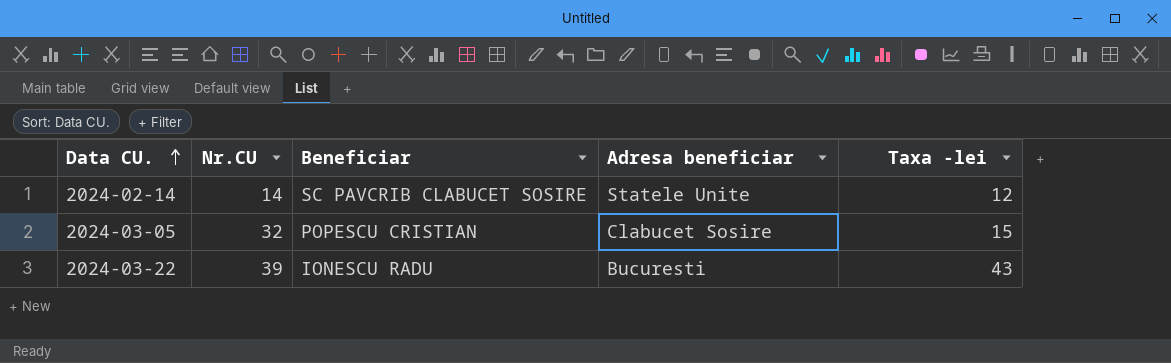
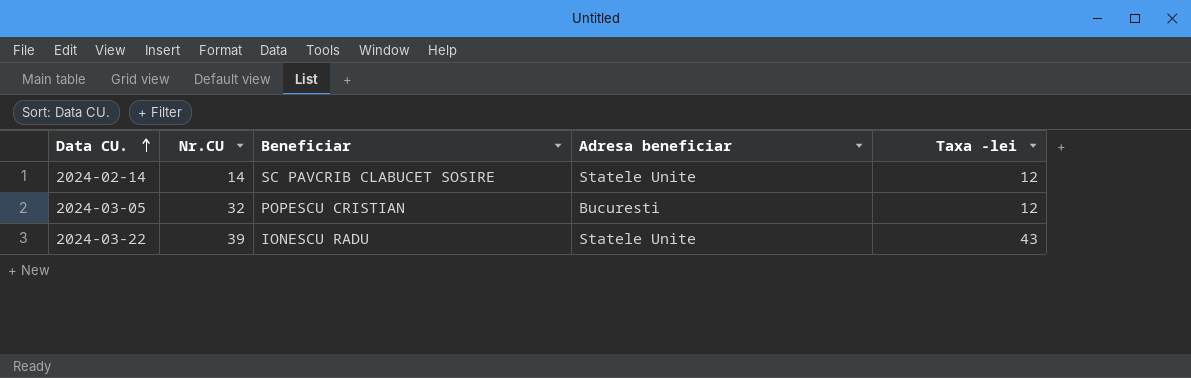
2024-03-05 | Adresa beneficiar: Clabucet Sosire -> Bucuresti
2024-03-05 | Taxa -lei: 15 -> 12
2024-03-22 | Adresa beneficiar: Bucuresti -> Statele Unite

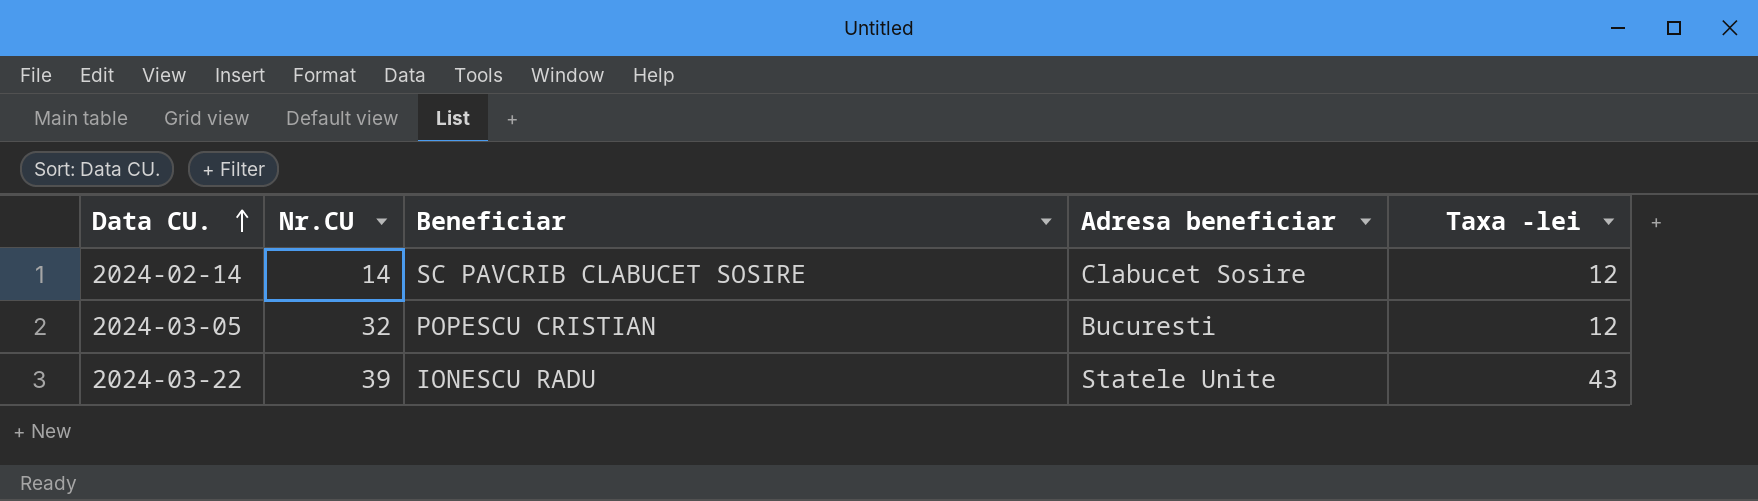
2024-02-14 | Adresa beneficiar: Statele Unite -> Clabucet Sosire

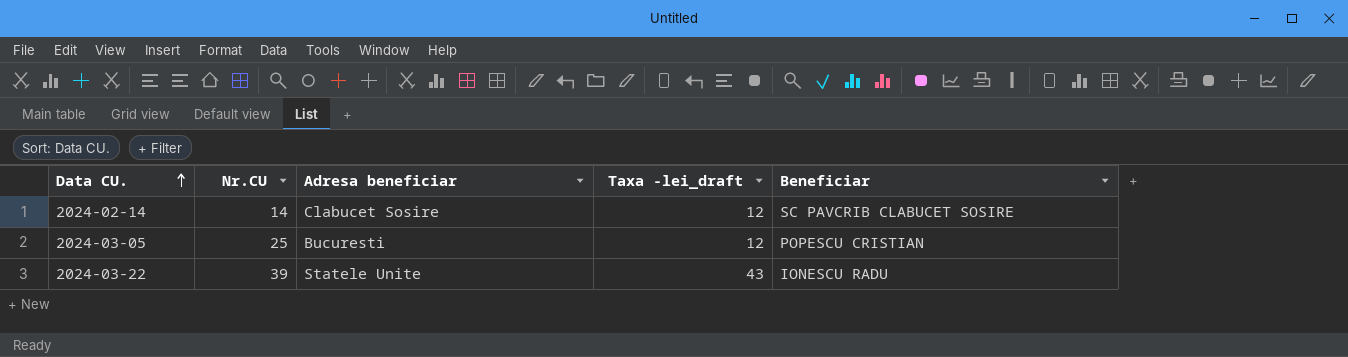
column name: Taxa -lei -> Taxa -lei_draft
column Beneficiar | position: 3 -> 5
2024-03-05 | Nr.CU: 32 -> 25

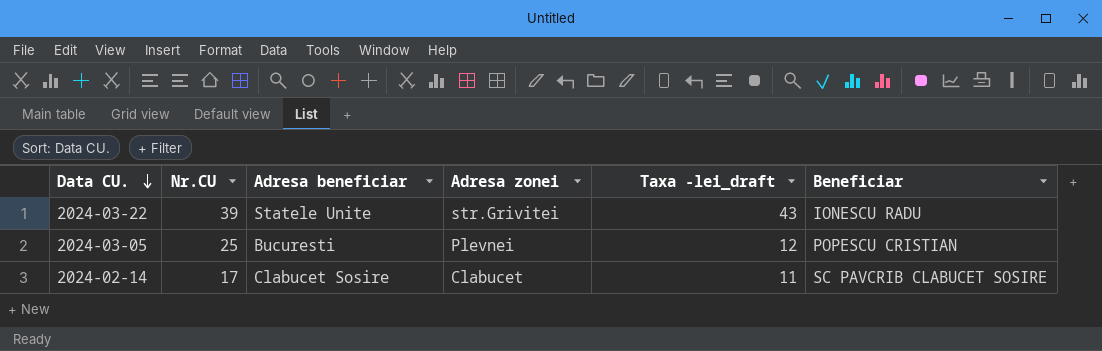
row order: Data CU. ascending -> Data CU. descending
column Adresa zonei | position: none -> 4
2024-02-14 | Nr.CU: 14 -> 17
2024-02-14 | Taxa -lei_draft: 12 -> 11

